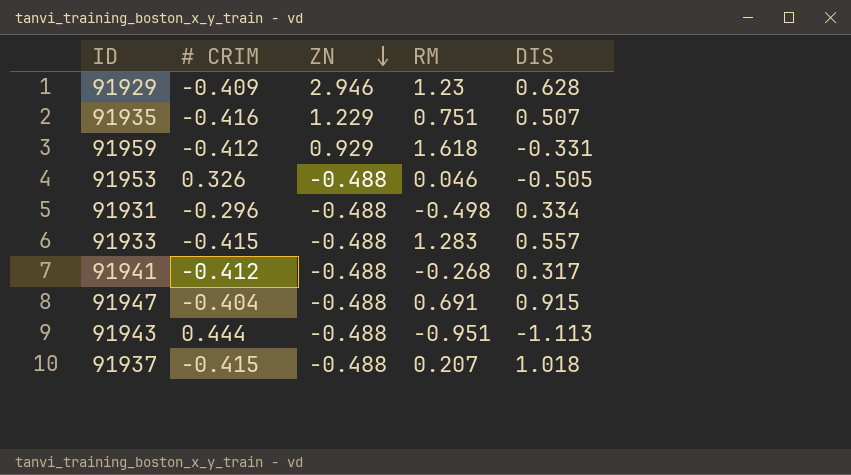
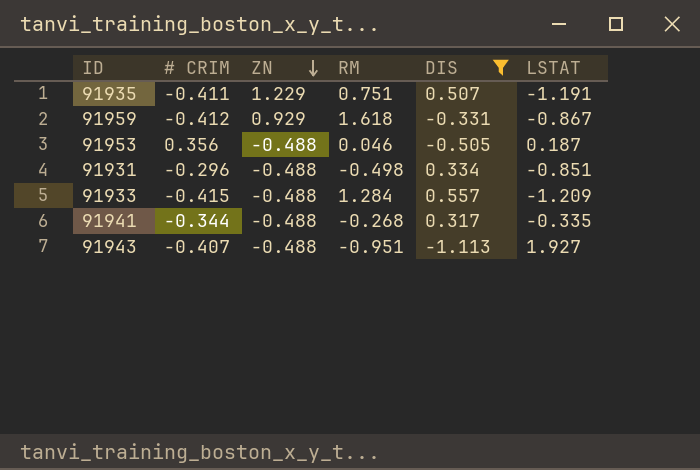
filter: none -> DIS <= 0.557
column LSTAT | position: none -> 6
91935 | # CRIM: -0.416 -> -0.411
91953 | # CRIM: 0.326 -> 0.356
91933 | RM: 1.283 -> 1.284
91941 | # CRIM: -0.412 -> -0.344
91943 | # CRIM: 0.444 -> -0.407

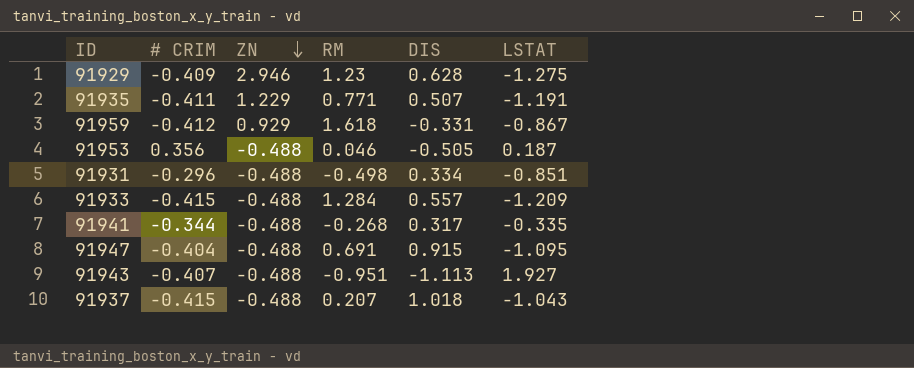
filter: DIS <= 0.557 -> none
91935 | RM: 0.751 -> 0.771

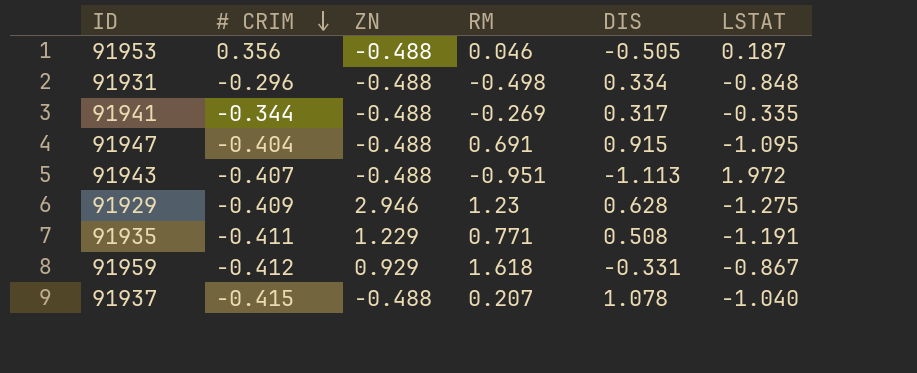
row order: ZN descending -> # CRIM descending
row 91933: -0.415 | -0.488 | 1.284 | 0.557 | -1.209 -> none
91931 | LSTAT: -0.851 -> -0.848
91941 | RM: -0.268 -> -0.269
91943 | LSTAT: 1.927 -> 1.972
91935 | DIS: 0.507 -> 0.508
91937 | DIS: 1.018 -> 1.078
91937 | LSTAT: -1.043 -> -1.040

